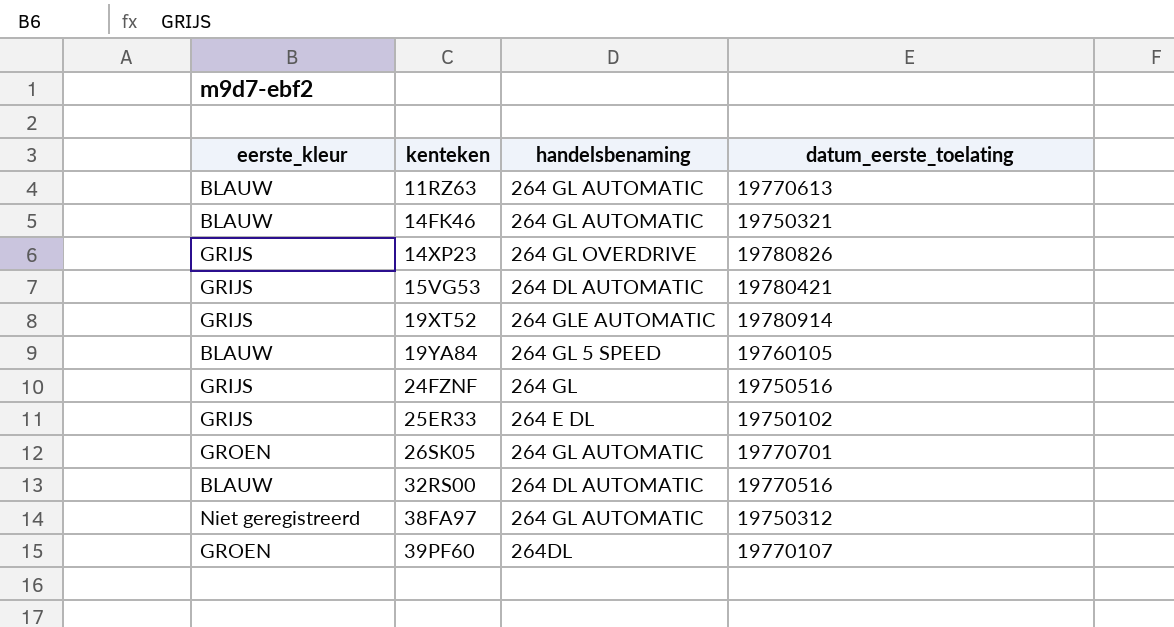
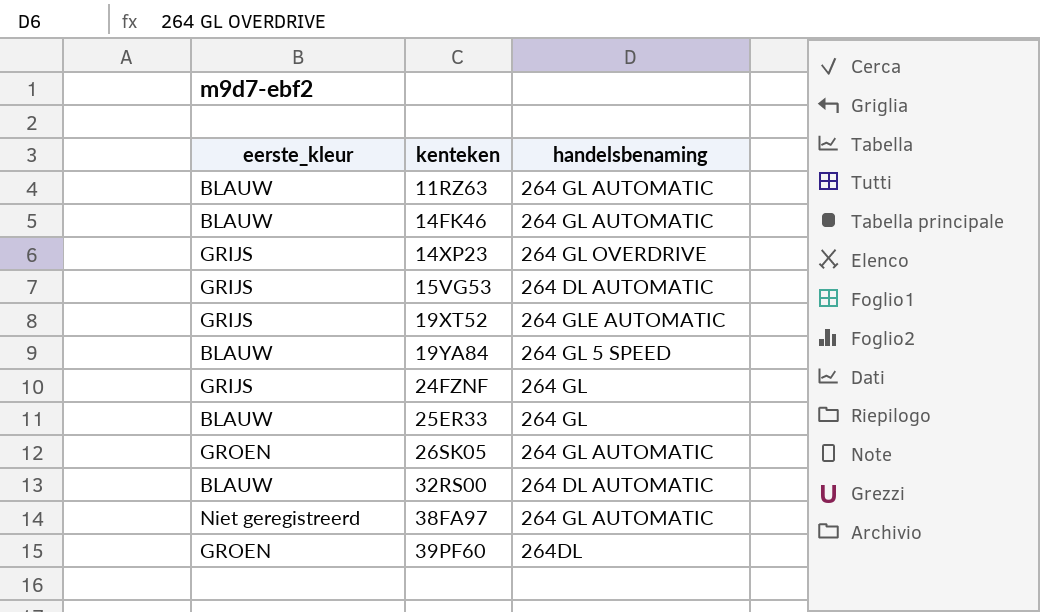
column datum_eerste_toelating | position: 4 -> none
25ER33 | eerste_kleur: GRIJS -> BLAUW
25ER33 | handelsbenaming: 264 E DL -> 264 GL

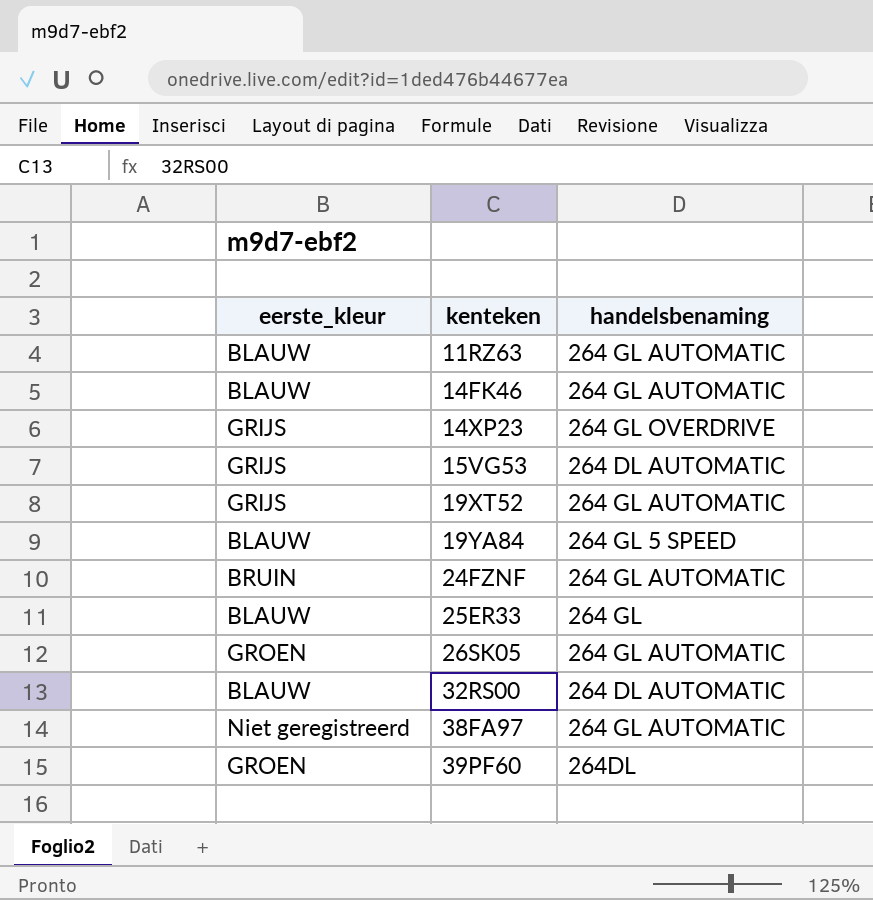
19XT52 | handelsbenaming: 264 GLE AUTOMATIC -> 264 GL AUTOMATIC
24FZNF | eerste_kleur: GRIJS -> BRUIN
24FZNF | handelsbenaming: 264 GL -> 264 GL AUTOMATIC

